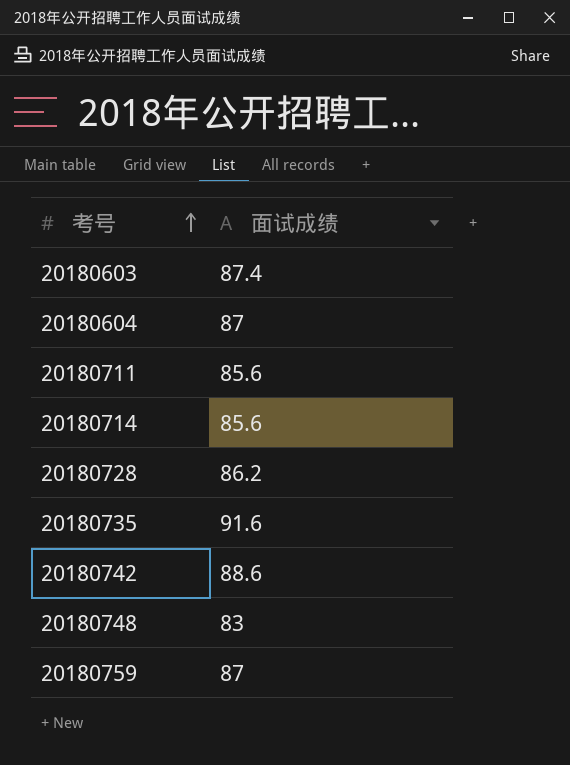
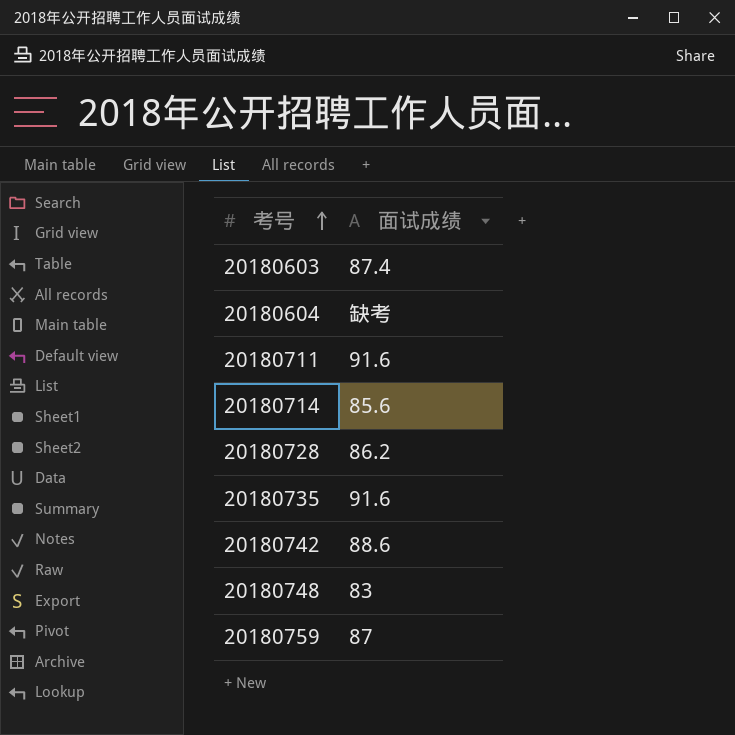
20180604 | 面试成绩: 87 -> 缺考
20180711 | 面试成绩: 85.6 -> 91.6

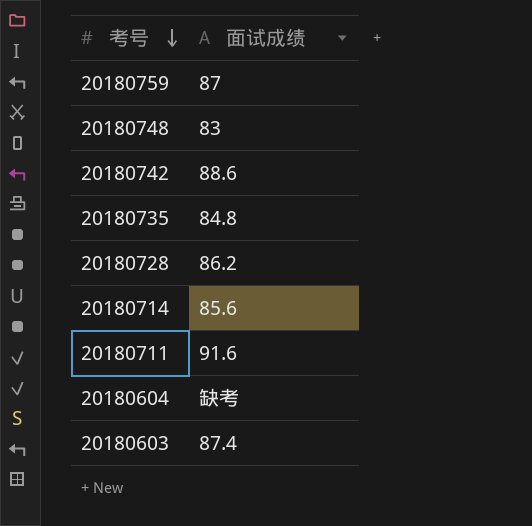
row order: 考号 ascending -> 考号 descending
20180735 | 面试成绩: 91.6 -> 84.8

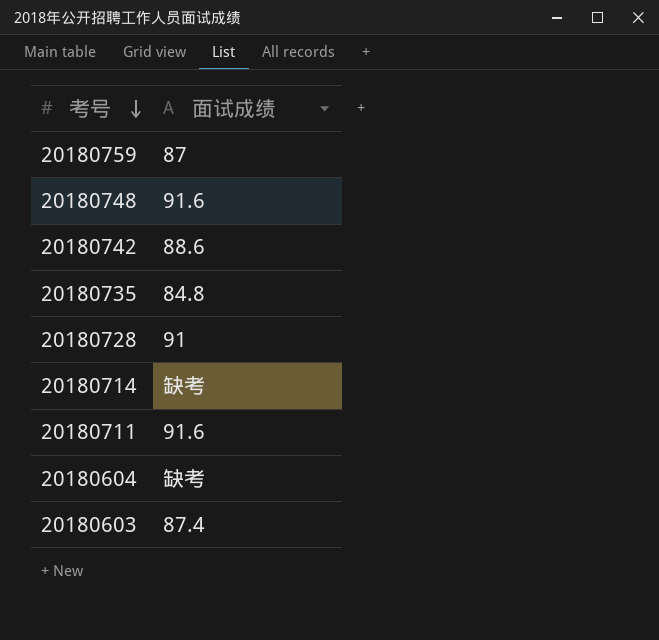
20180748 | 面试成绩: 83 -> 91.6
20180728 | 面试成绩: 86.2 -> 91
20180714 | 面试成绩: 85.6 -> 缺考

